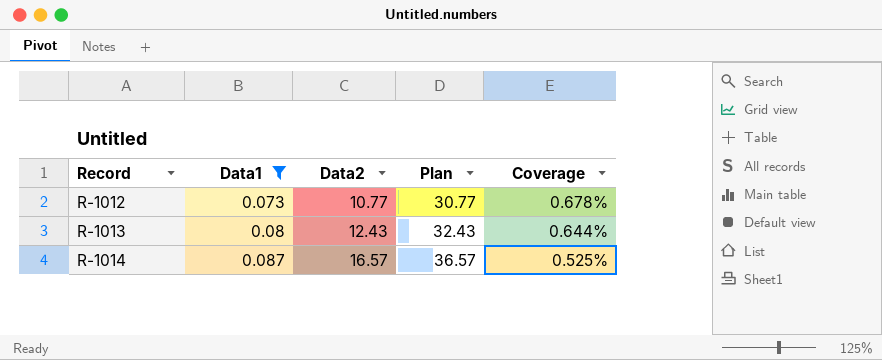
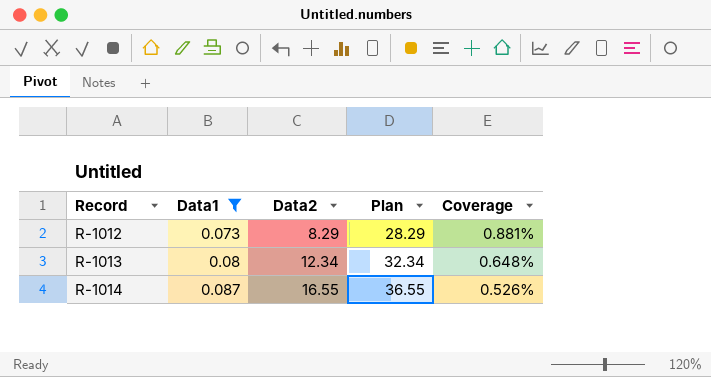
R-1012 | Data2: 10.77 -> 8.29
R-1012 | Plan: 30.77 -> 28.29
R-1012 | Coverage: 0.678% -> 0.881%
R-1013 | Data2: 12.43 -> 12.34
R-1013 | Plan: 32.43 -> 32.34
R-1013 | Coverage: 0.644% -> 0.648%
R-1014 | Data2: 16.57 -> 16.55
R-1014 | Plan: 36.57 -> 36.55
R-1014 | Coverage: 0.525% -> 0.526%

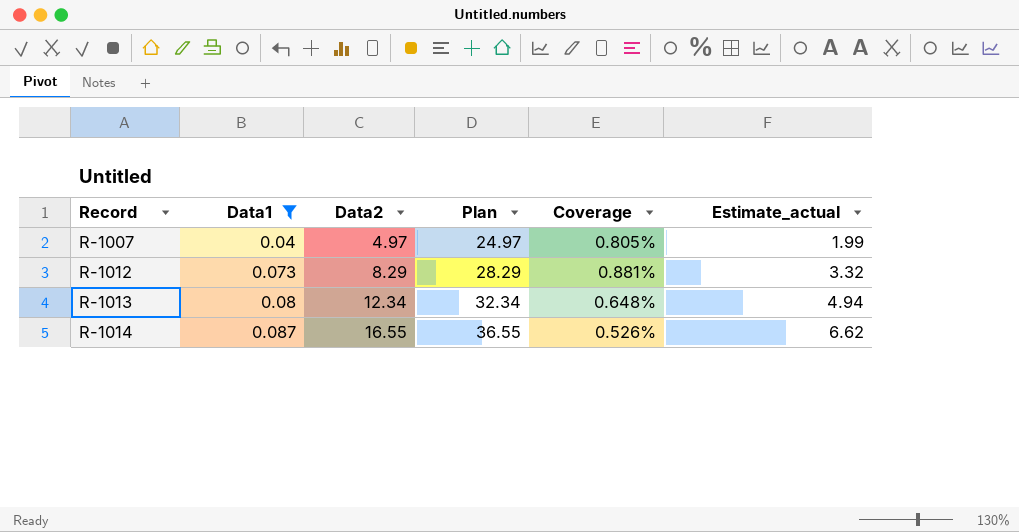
column Estimate_actual | formula: none -> [Data2] * 0.4
row R-1007: none -> 0.04 | 4.97 | 24.97 | 0.805% | 1.99

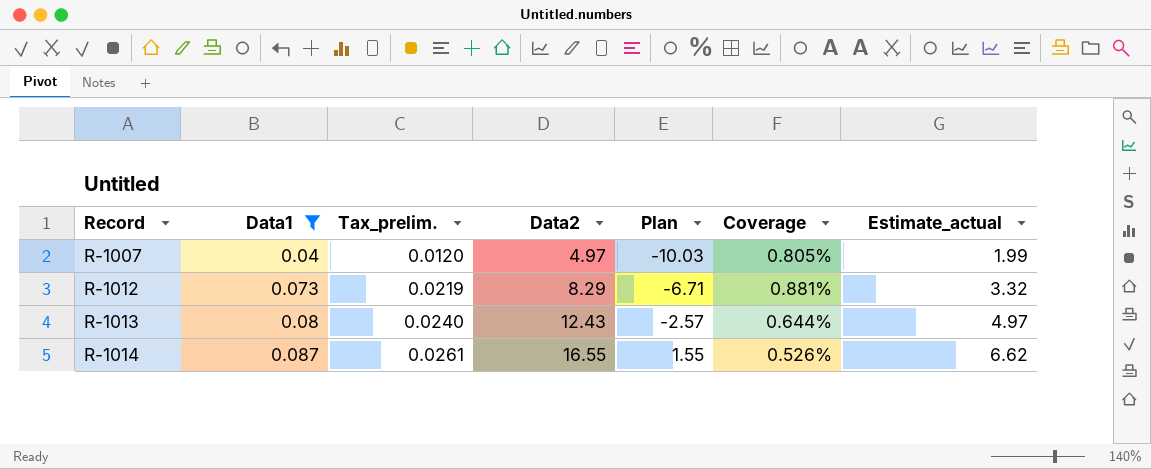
column Tax_prelim. | formula: none -> [Data1] * 0.3
column Plan | formula: [Data2] + 20 -> [Data2] - 15
R-1013 | Data2: 12.34 -> 12.43
R-1013 | Coverage: 0.648% -> 0.644%
R-1013 | Estimate_actual: 4.94 -> 4.97

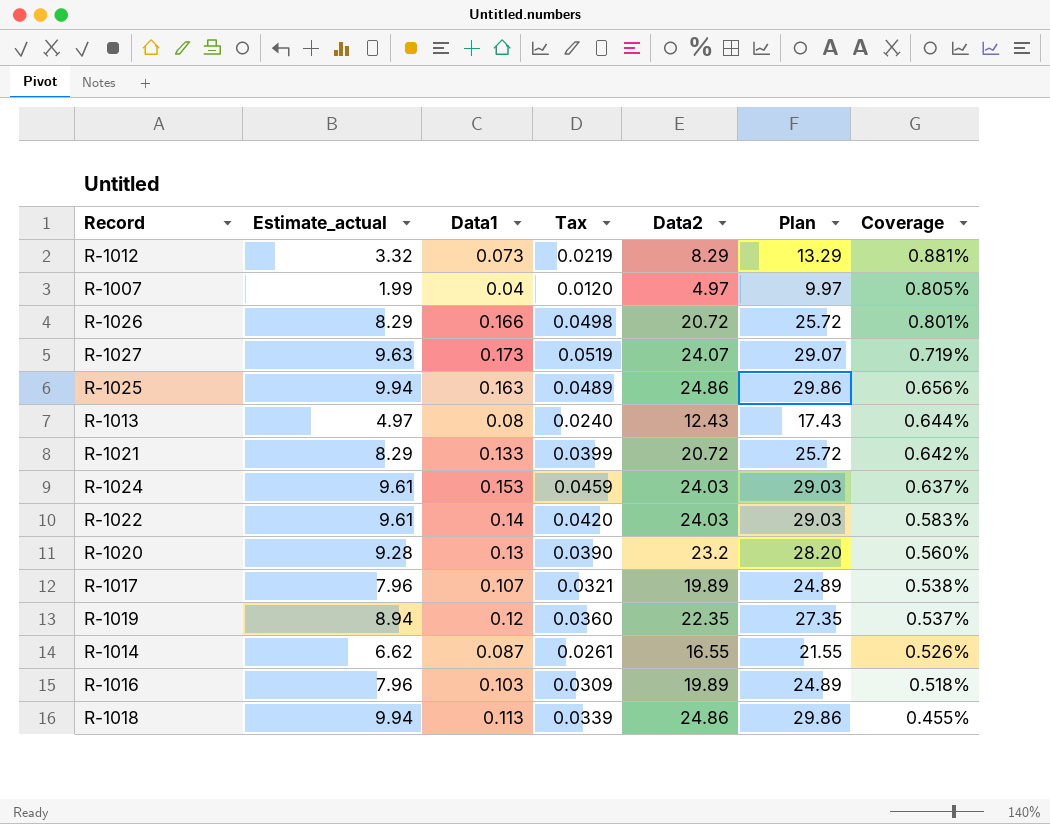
filter: Data1 <= 0.087 -> none
row order: Record ascending -> Coverage descending
column Estimate_actual | position: 7 -> 2
column name: Tax_prelim. -> Tax
column Plan | formula: [Data2] - 15 -> [Data2] + 5

